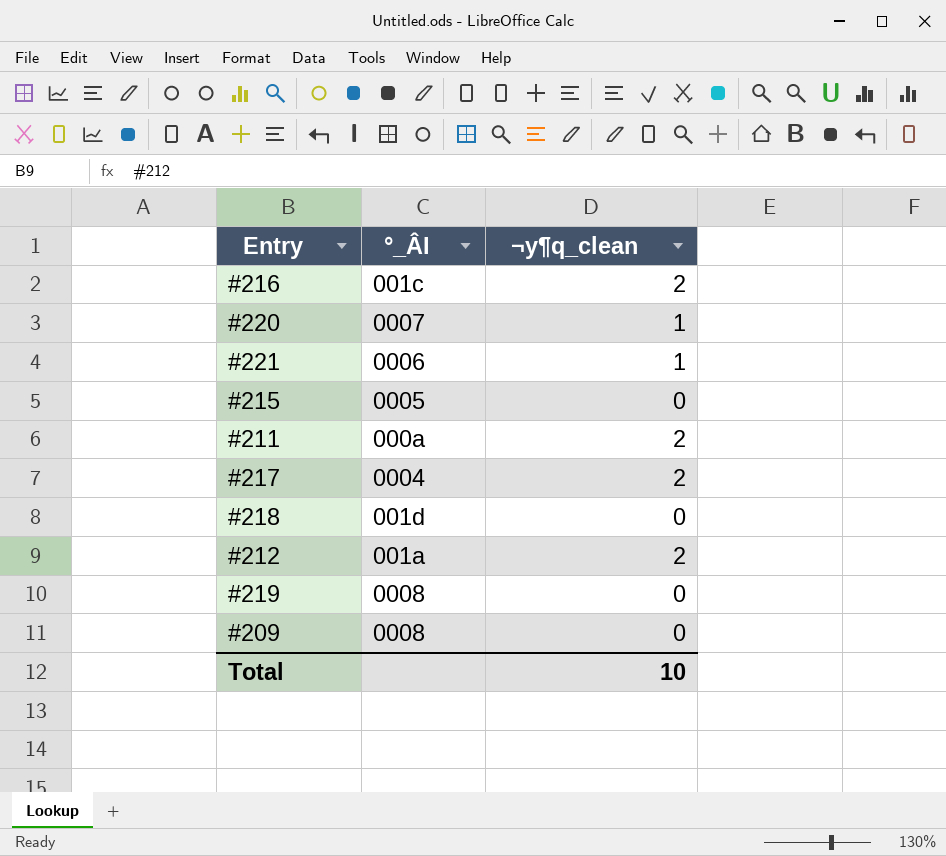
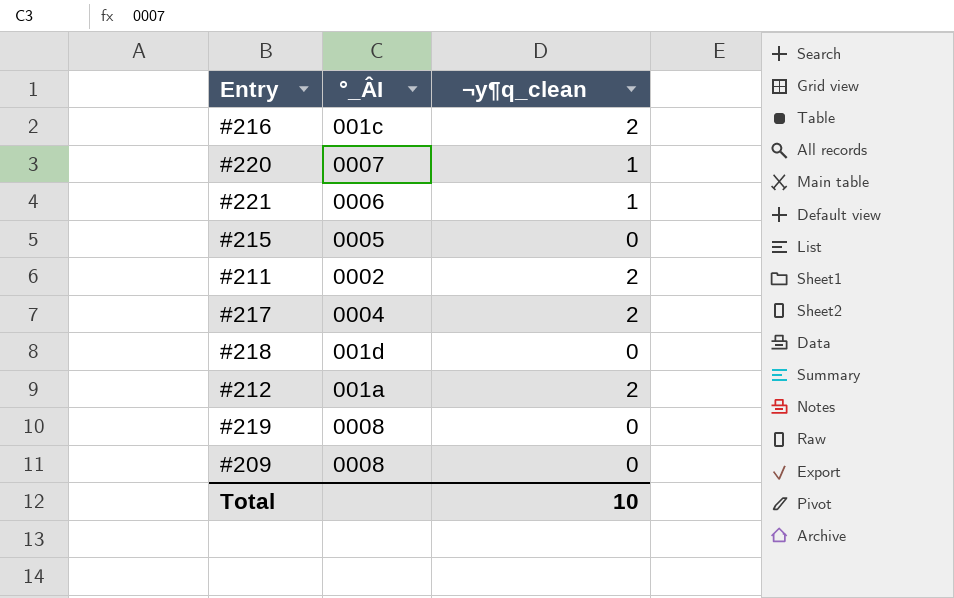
#211 | °_ÂI: 000a -> 0002

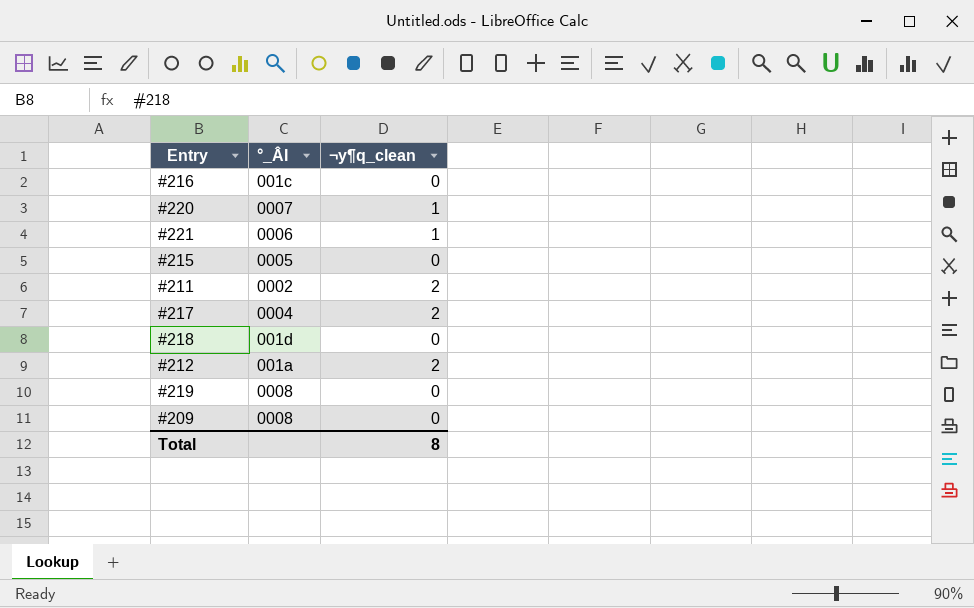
#216 | ¬y¶q_clean: 2 -> 0
Total | ¬y¶q_clean: 10 -> 8

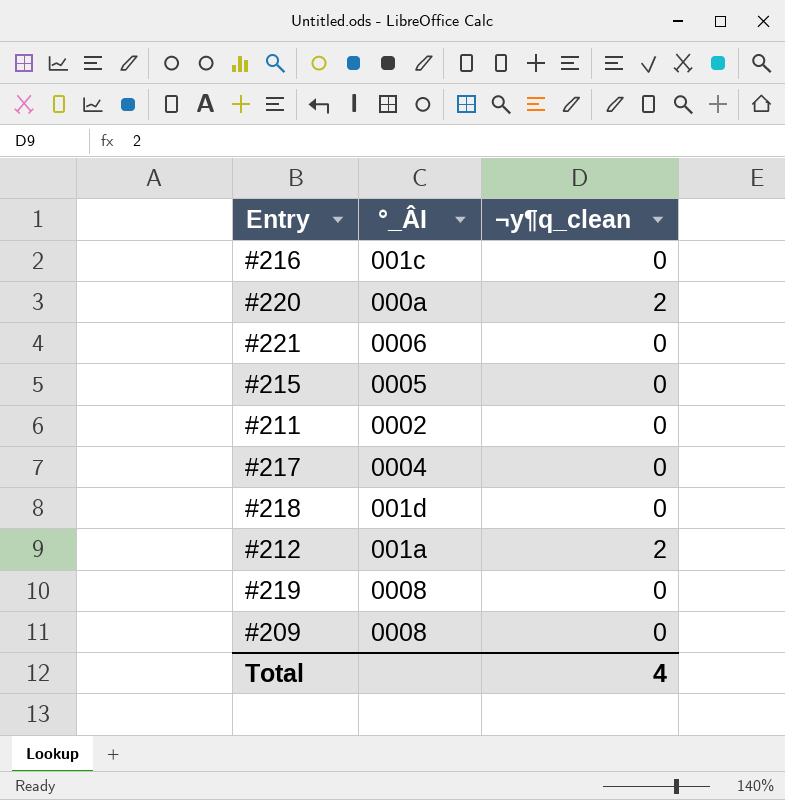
#220 | °_ÂI: 0007 -> 000a
#220 | ¬y¶q_clean: 1 -> 2
#221 | ¬y¶q_clean: 1 -> 0
#211 | ¬y¶q_clean: 2 -> 0
#217 | ¬y¶q_clean: 2 -> 0
Total | ¬y¶q_clean: 8 -> 4

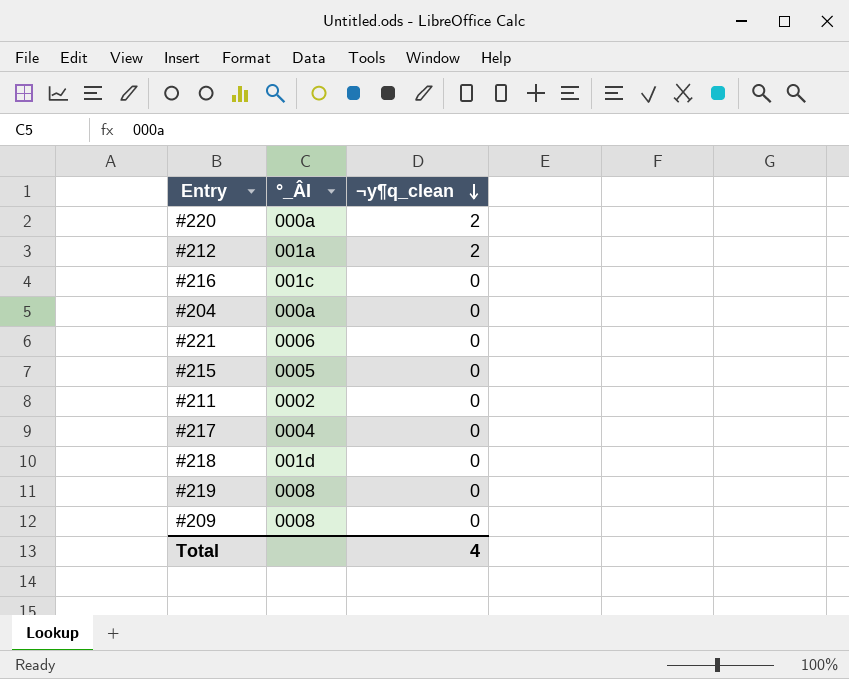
row order: none -> ¬y¶q_clean descending
row #204: none -> 000a | 0

